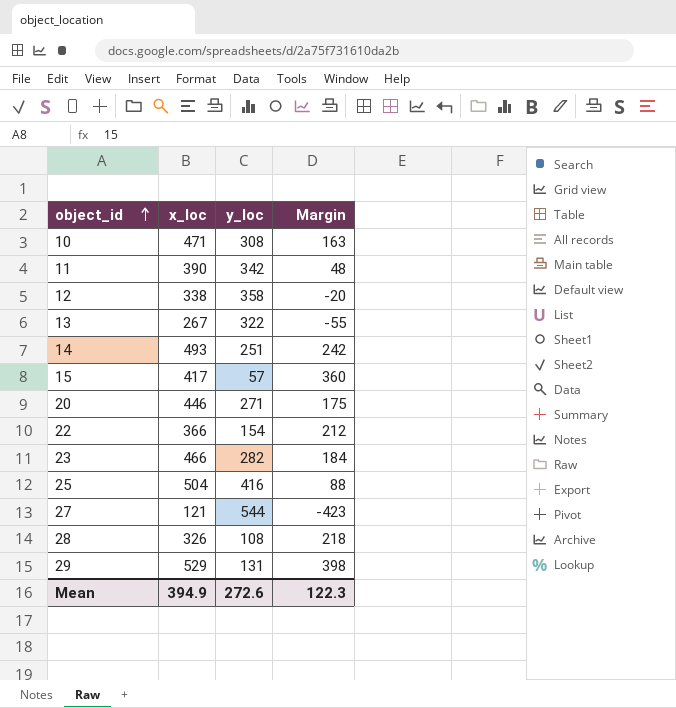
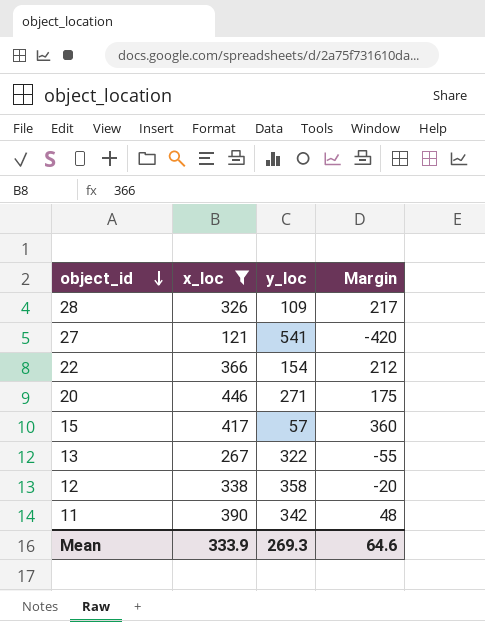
filter: none -> x_loc <= 446
row order: object_id ascending -> object_id descending
28 | y_loc: 108 -> 109
28 | Margin: 218 -> 217
27 | y_loc: 544 -> 541
27 | Margin: -423 -> -420
Mean | x_loc: 394.9 -> 333.9
Mean | y_loc: 272.6 -> 269.3
Mean | Margin: 122.3 -> 64.6

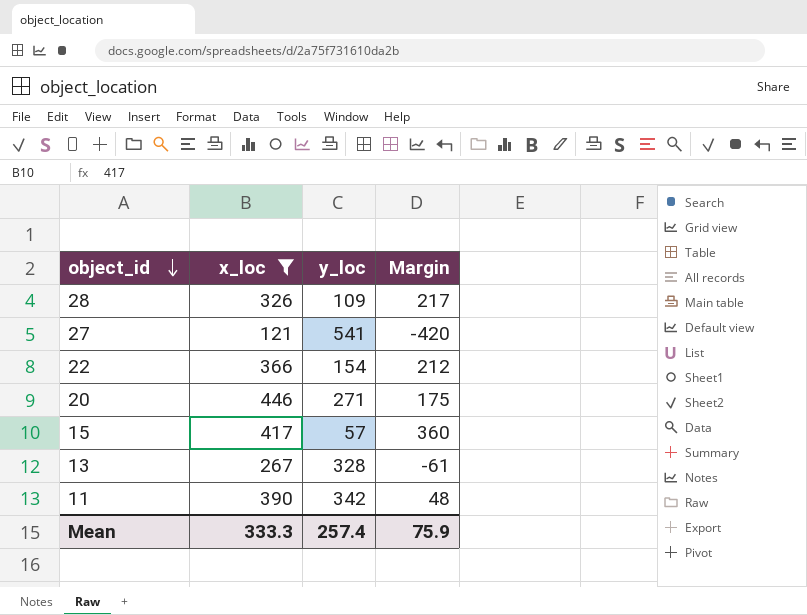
row 12: 338 | 358 | -20 -> none
13 | y_loc: 322 -> 328
13 | Margin: -55 -> -61
Mean | x_loc: 333.9 -> 333.3
Mean | y_loc: 269.3 -> 257.4
Mean | Margin: 64.6 -> 75.9

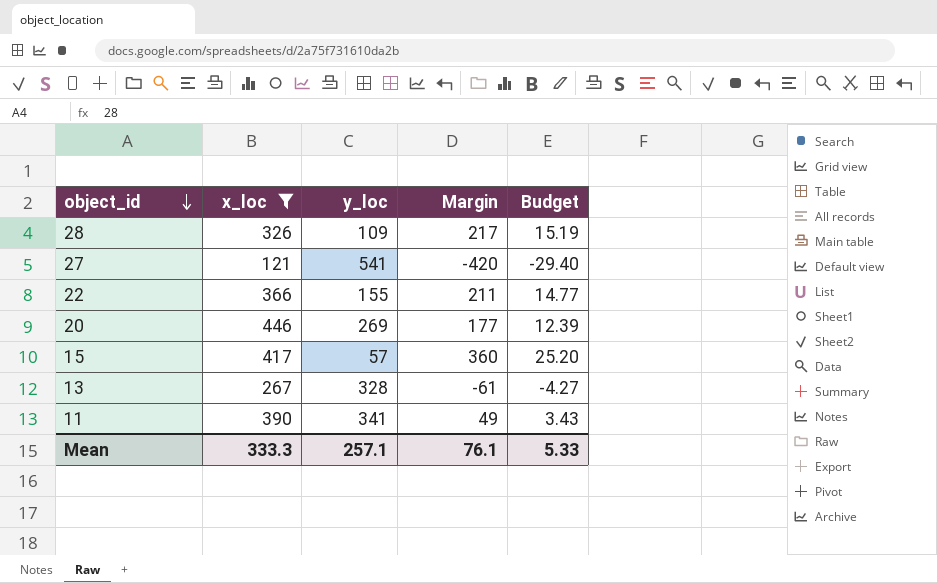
column Budget | formula: none -> [Margin] * 0.07
22 | y_loc: 154 -> 155
22 | Margin: 212 -> 211
20 | y_loc: 271 -> 269
20 | Margin: 175 -> 177
11 | y_loc: 342 -> 341
11 | Margin: 48 -> 49
Mean | y_loc: 257.4 -> 257.1
Mean | Margin: 75.9 -> 76.1

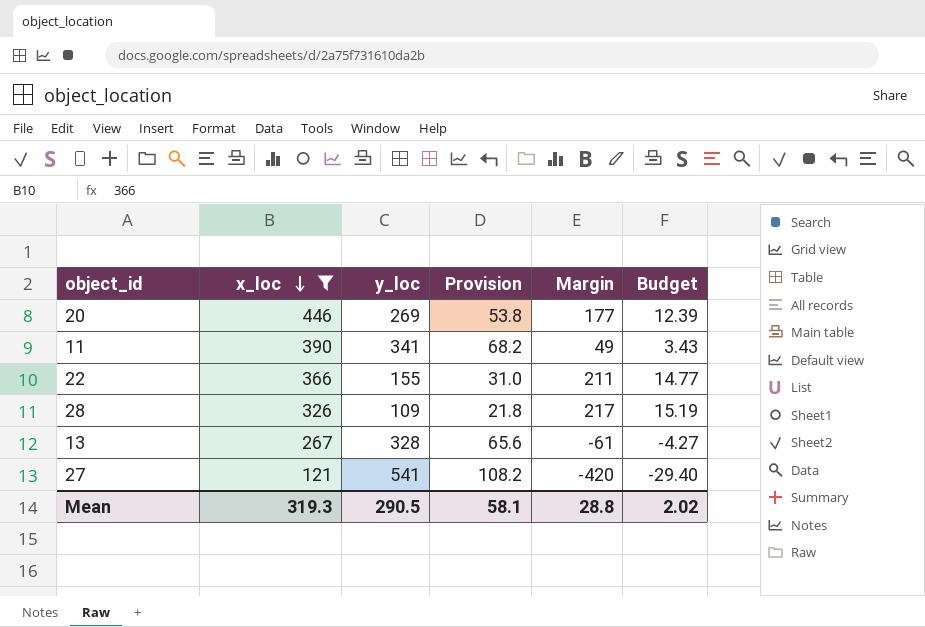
row order: object_id descending -> x_loc descending
column Provision | formula: none -> [y_loc] * 0.2
row 15: 417 | 57 | 360 | 25.20 -> none
Mean | x_loc: 333.3 -> 319.3
Mean | y_loc: 257.1 -> 290.5
Mean | Margin: 76.1 -> 28.8
Mean | Budget: 5.33 -> 2.02

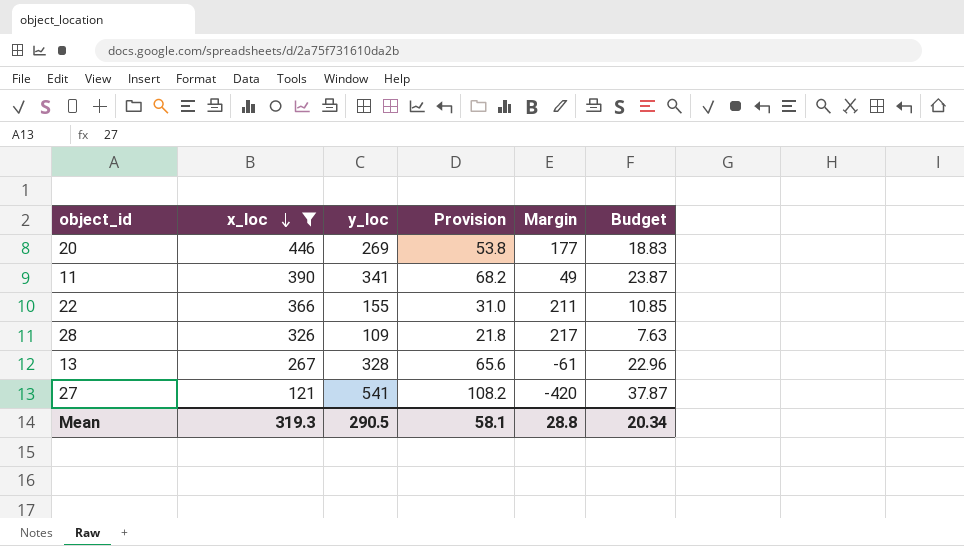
column Budget | formula: [Margin] * 0.07 -> [y_loc] * 0.07
Mean | Budget: 2.02 -> 20.34

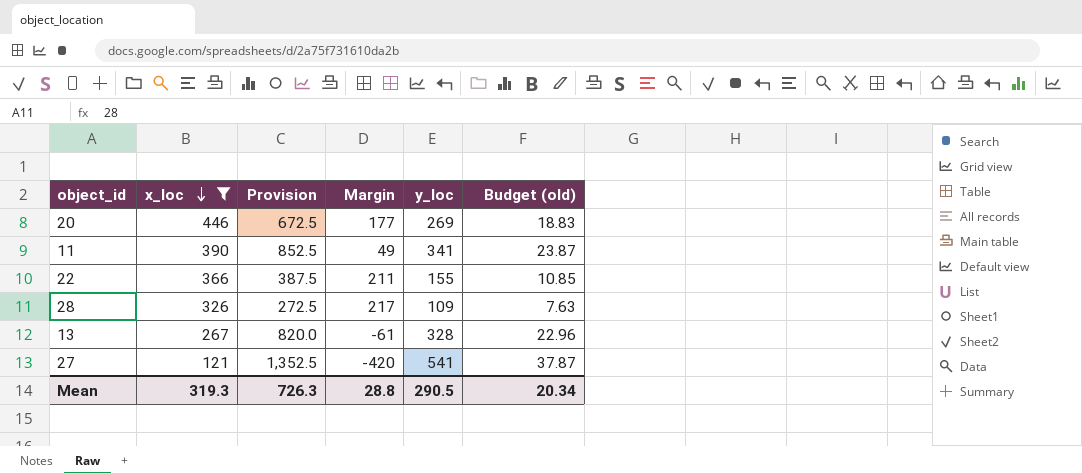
column Provision | formula: [y_loc] * 0.2 -> [y_loc] * 2.5
column y_loc | position: 3 -> 5
column name: Budget -> Budget (old)
Mean | Provision: 58.1 -> 726.3

